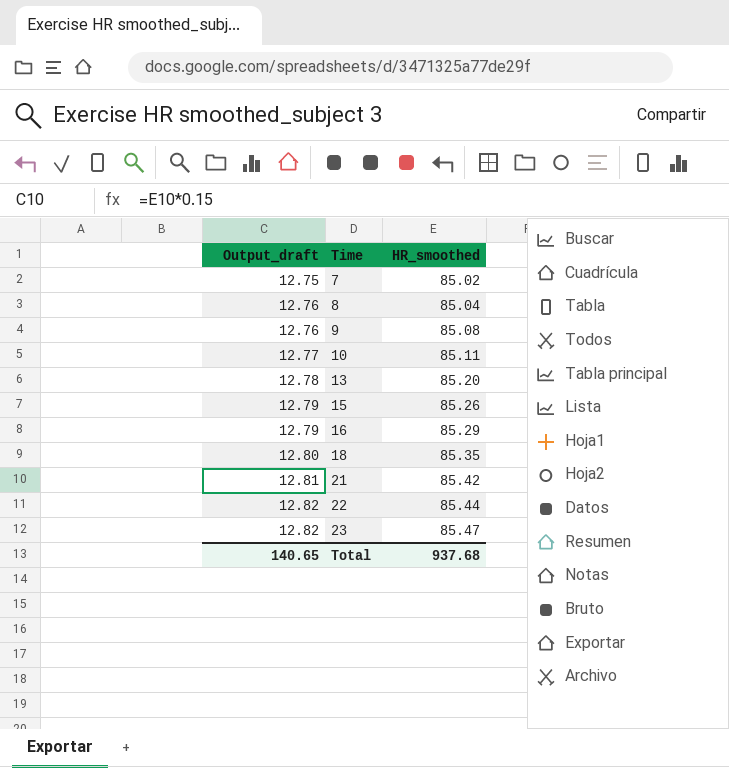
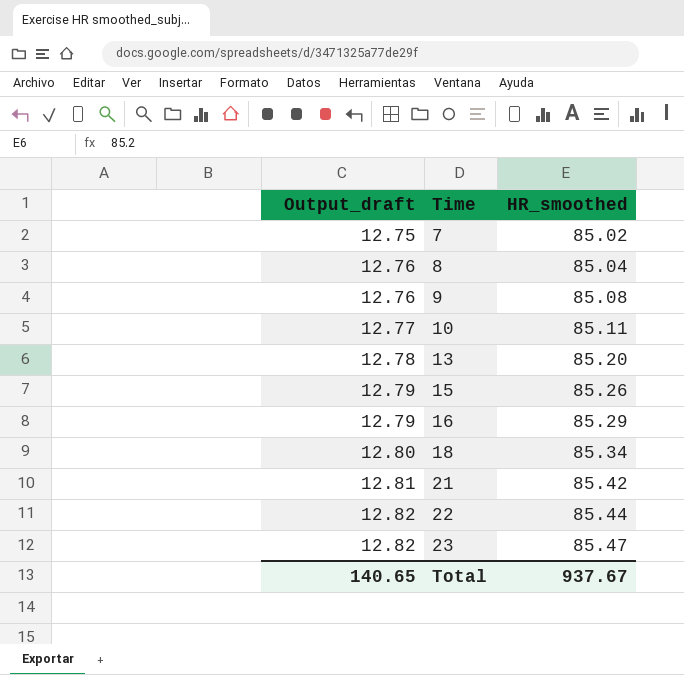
18 | HR_smoothed: 85.35 -> 85.34
Total | HR_smoothed: 937.68 -> 937.67

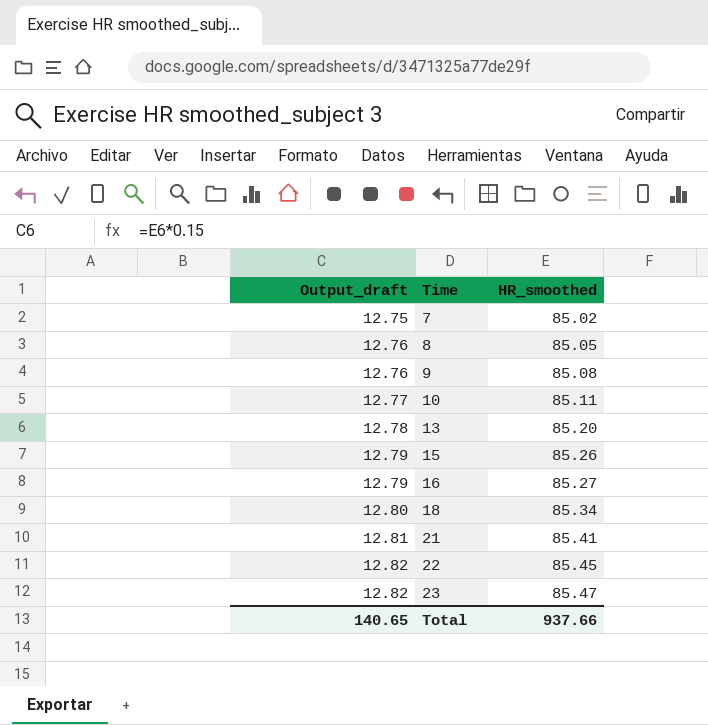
8 | HR_smoothed: 85.04 -> 85.05
16 | HR_smoothed: 85.29 -> 85.27
21 | HR_smoothed: 85.42 -> 85.41
22 | HR_smoothed: 85.44 -> 85.45
Total | HR_smoothed: 937.67 -> 937.66

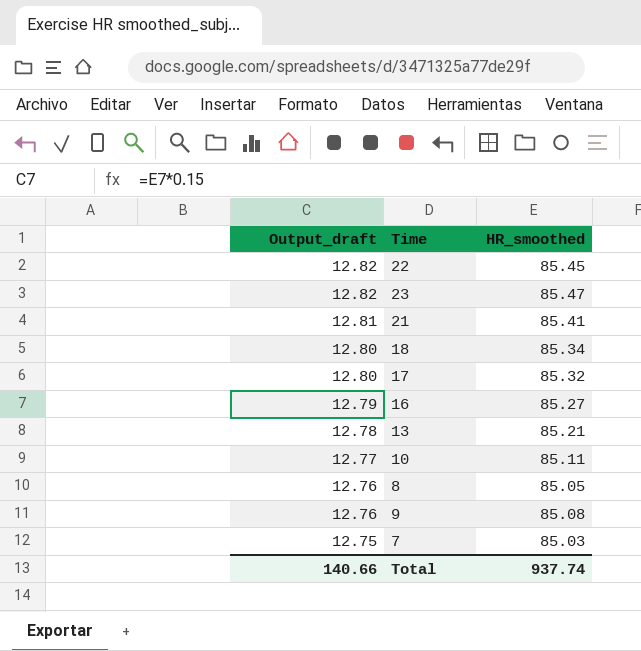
row order: Output_draft ascending -> Output_draft descending
row 15: 12.79 | 85.26 -> none
row 17: none -> 12.80 | 85.32
13 | HR_smoothed: 85.20 -> 85.21
7 | HR_smoothed: 85.02 -> 85.03
Total | Output_draft: 140.65 -> 140.66
Total | HR_smoothed: 937.66 -> 937.74

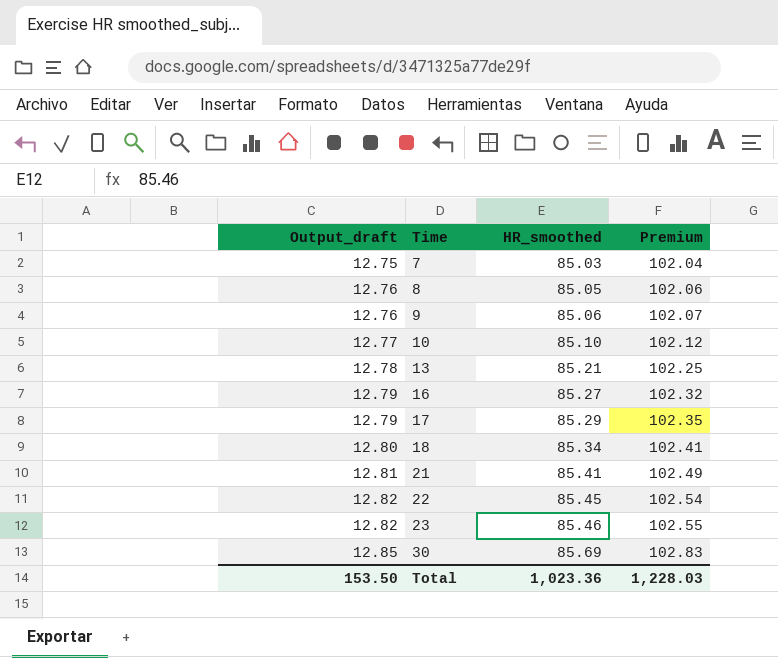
row order: Output_draft descending -> Output_draft ascending
column Premium | formula: none -> [HR_smoothed] * 1.2
9 | HR_smoothed: 85.08 -> 85.06
10 | HR_smoothed: 85.11 -> 85.10
17 | Output_draft: 12.80 -> 12.79
17 | HR_smoothed: 85.32 -> 85.29
23 | HR_smoothed: 85.47 -> 85.46
row 30: none -> 12.85 | 85.69 | 102.83
Total | Output_draft: 140.66 -> 153.50
Total | HR_smoothed: 937.74 -> 1,023.36

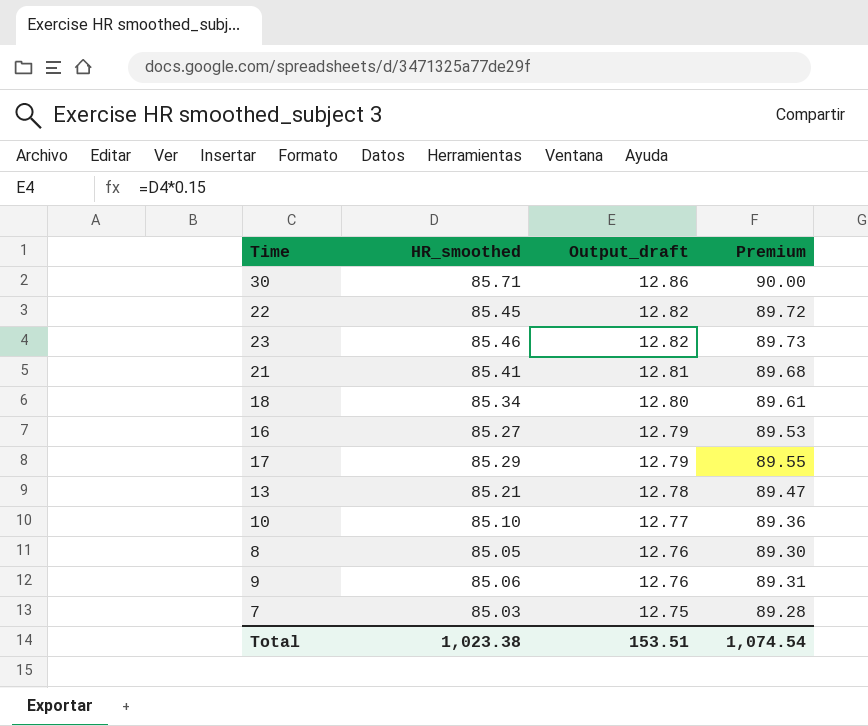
row order: Output_draft ascending -> Output_draft descending
column Output_draft | position: 1 -> 3
column Premium | formula: [HR_smoothed] * 1.2 -> [HR_smoothed] * 1.05
30 | HR_smoothed: 85.69 -> 85.71
30 | Output_draft: 12.85 -> 12.86
Total | HR_smoothed: 1,023.36 -> 1,023.38
Total | Output_draft: 153.50 -> 153.51
Total | Premium: 1,228.03 -> 1,074.54

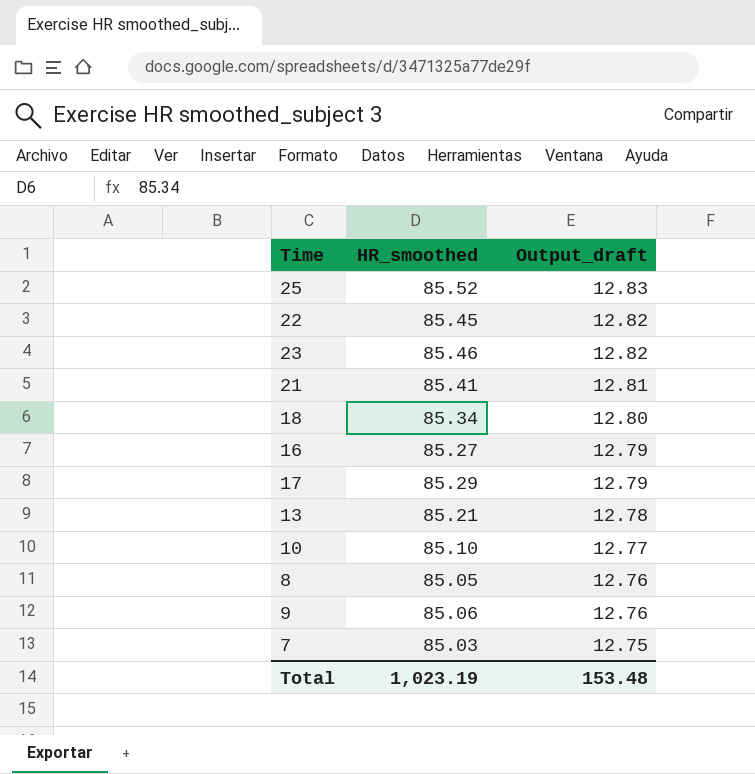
column Premium | formula: [HR_smoothed] * 1.05 -> none
row 30: 85.71 | 12.86 | 90.00 -> none
row 25: none -> 85.52 | 12.83
Total | HR_smoothed: 1,023.38 -> 1,023.19
Total | Output_draft: 153.51 -> 153.48

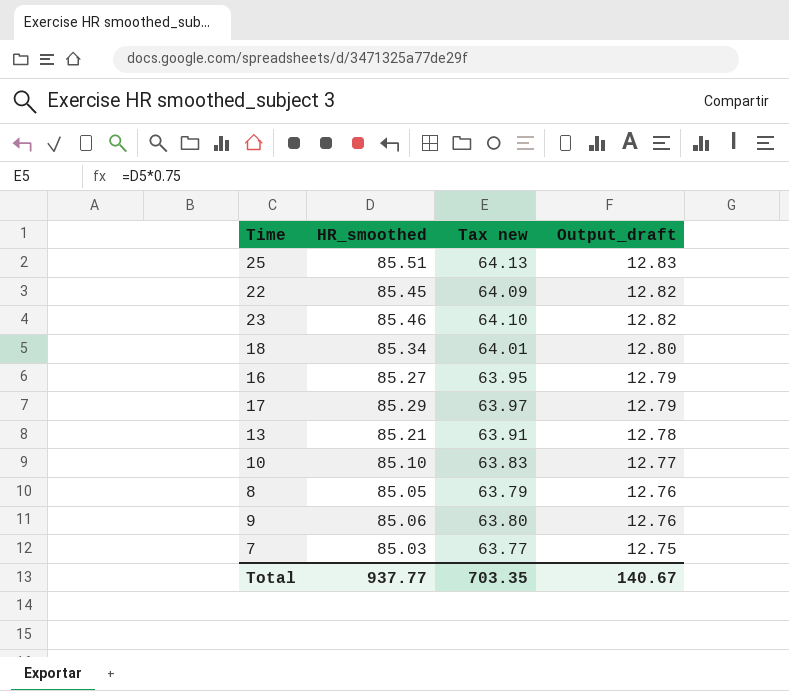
column Tax new | formula: none -> [HR_smoothed] * 0.75
row 21: 85.41 | 12.81 -> none
25 | HR_smoothed: 85.52 -> 85.51
Total | HR_smoothed: 1,023.19 -> 937.77
Total | Output_draft: 153.48 -> 140.67

